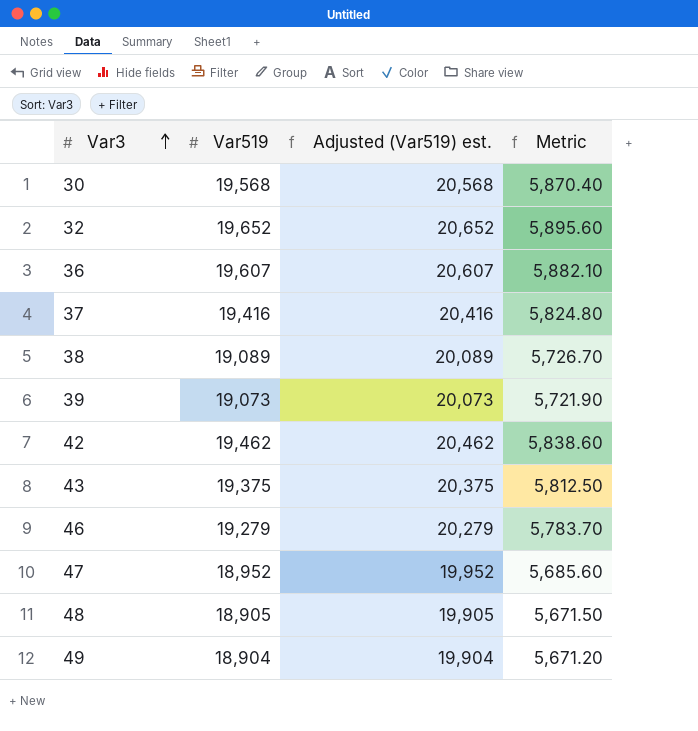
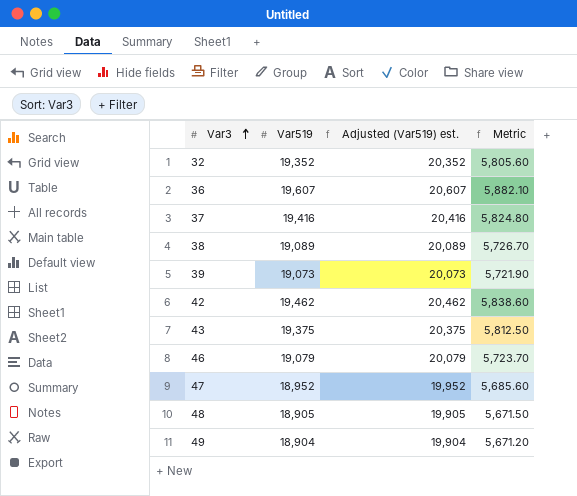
row 30: 19,568 | 20,568 | 5,870.40 -> none
32 | Var519: 19,652 -> 19,352
32 | Adjusted (Var519) est.: 20,652 -> 20,352
32 | Metric: 5,895.60 -> 5,805.60
46 | Var519: 19,279 -> 19,079
46 | Adjusted (Var519) est.: 20,279 -> 20,079
46 | Metric: 5,783.70 -> 5,723.70

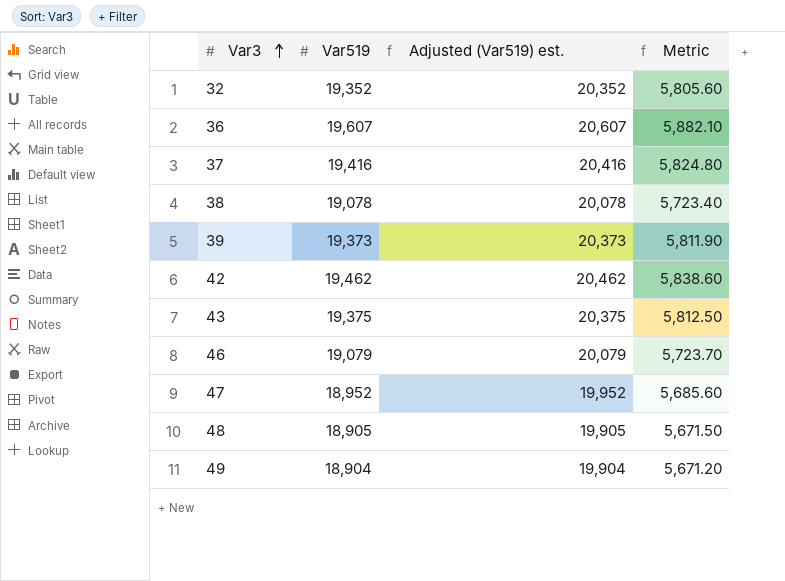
38 | Var519: 19,089 -> 19,078
38 | Adjusted (Var519) est.: 20,089 -> 20,078
38 | Metric: 5,726.70 -> 5,723.40
39 | Var519: 19,073 -> 19,373
39 | Adjusted (Var519) est.: 20,073 -> 20,373
39 | Metric: 5,721.90 -> 5,811.90

